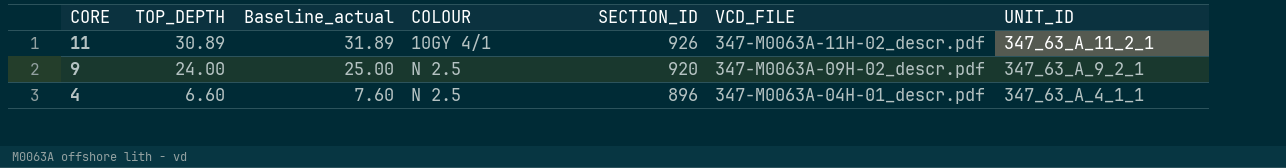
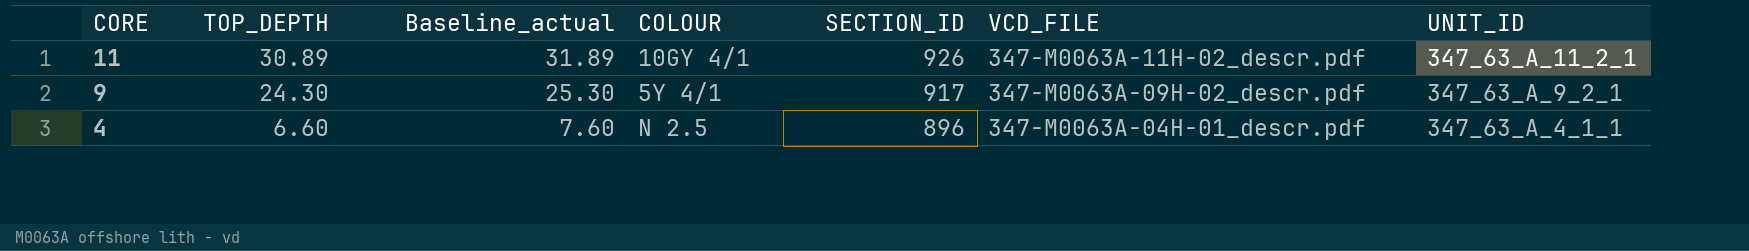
9 | TOP_DEPTH: 24.00 -> 24.30
9 | Baseline_actual: 25.00 -> 25.30
9 | COLOUR: N 2.5 -> 5Y 4/1
9 | SECTION_ID: 920 -> 917

